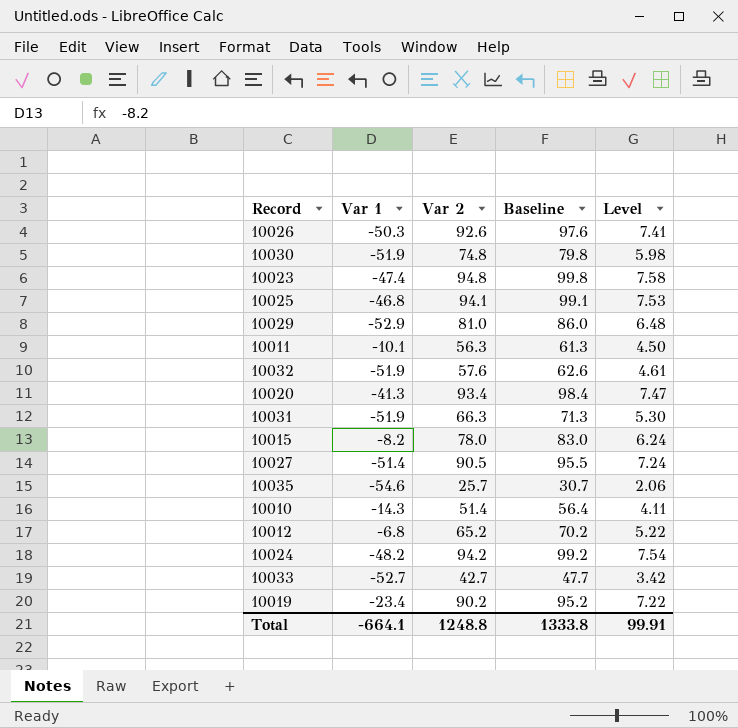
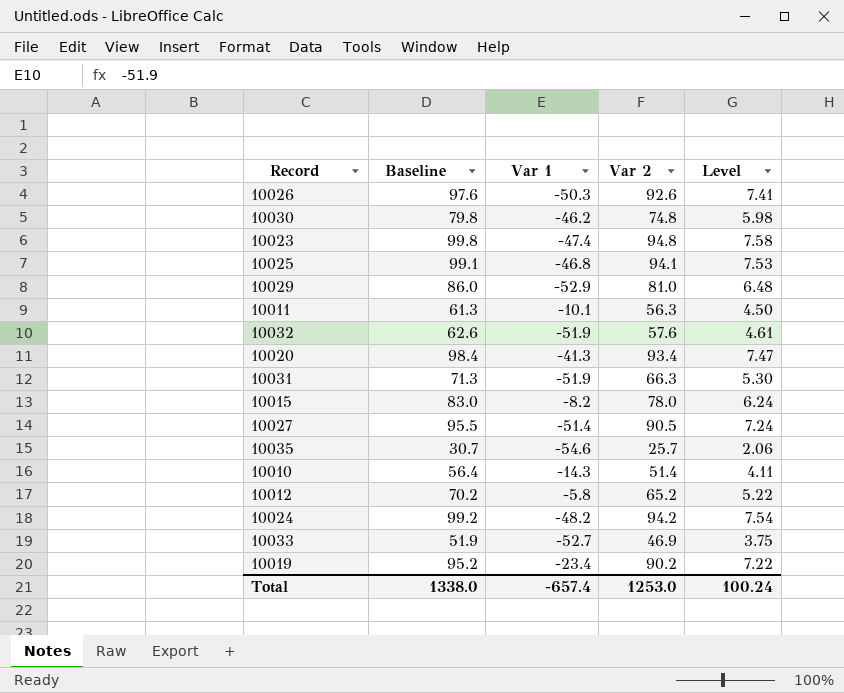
column Baseline | position: 4 -> 2
10030 | Var 1: -51.9 -> -46.2
10012 | Var 1: -6.8 -> -5.8
10033 | Baseline: 47.7 -> 51.9
10033 | Var 2: 42.7 -> 46.9
10033 | Level: 3.42 -> 3.75
Total | Baseline: 1333.8 -> 1338.0
Total | Var 1: -664.1 -> -657.4
Total | Var 2: 1248.8 -> 1253.0
Total | Level: 99.91 -> 100.24

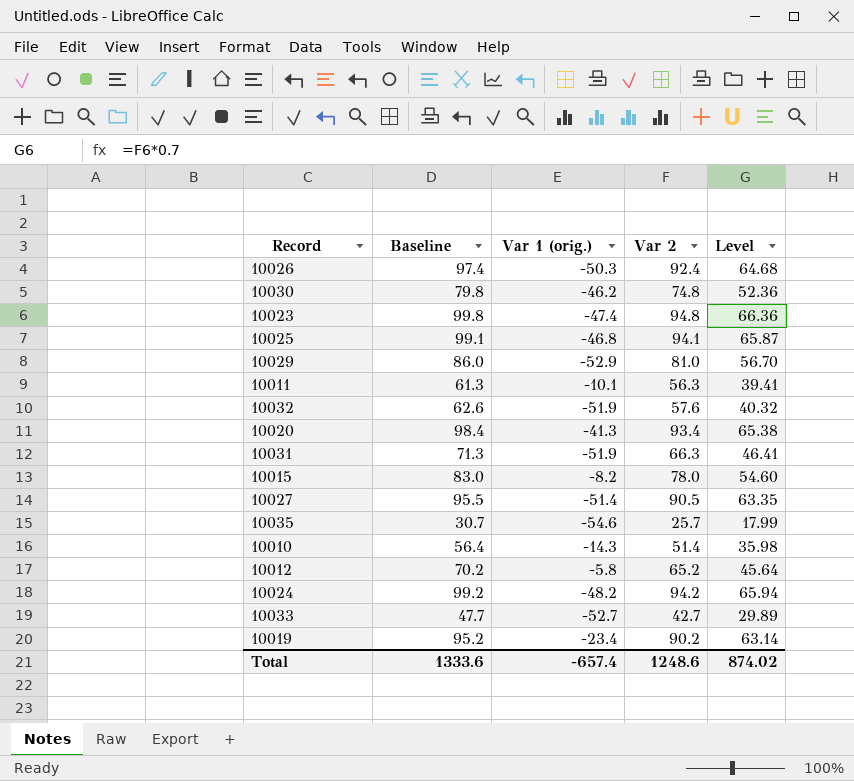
column name: Var 1 -> Var 1 (orig.)
column Level | formula: [Var 2] * 0.08 -> [Var 2] * 0.7
10026 | Baseline: 97.6 -> 97.4
10026 | Var 2: 92.6 -> 92.4
10033 | Baseline: 51.9 -> 47.7
10033 | Var 2: 46.9 -> 42.7
Total | Baseline: 1338.0 -> 1333.6
Total | Var 2: 1253.0 -> 1248.6
Total | Level: 100.24 -> 874.02

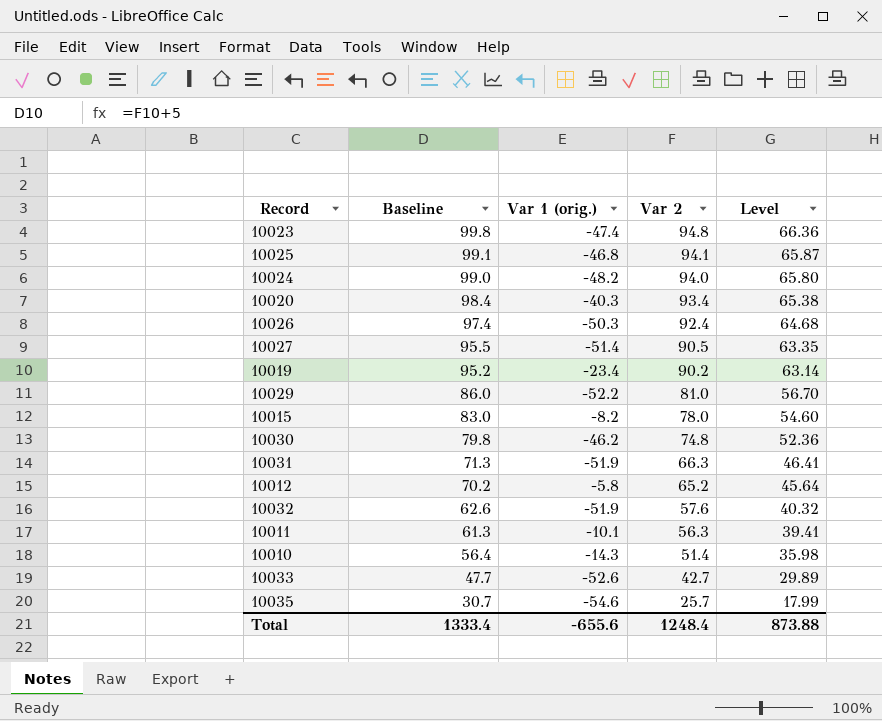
row order: none -> Baseline descending
10024 | Baseline: 99.2 -> 99.0
10024 | Var 2: 94.2 -> 94.0
10024 | Level: 65.94 -> 65.80
10020 | Var 1 (orig.): -41.3 -> -40.3
10029 | Var 1 (orig.): -52.9 -> -52.2
10033 | Var 1 (orig.): -52.7 -> -52.6
Total | Baseline: 1333.6 -> 1333.4
Total | Var 1 (orig.): -657.4 -> -655.6
Total | Var 2: 1248.6 -> 1248.4
Total | Level: 874.02 -> 873.88

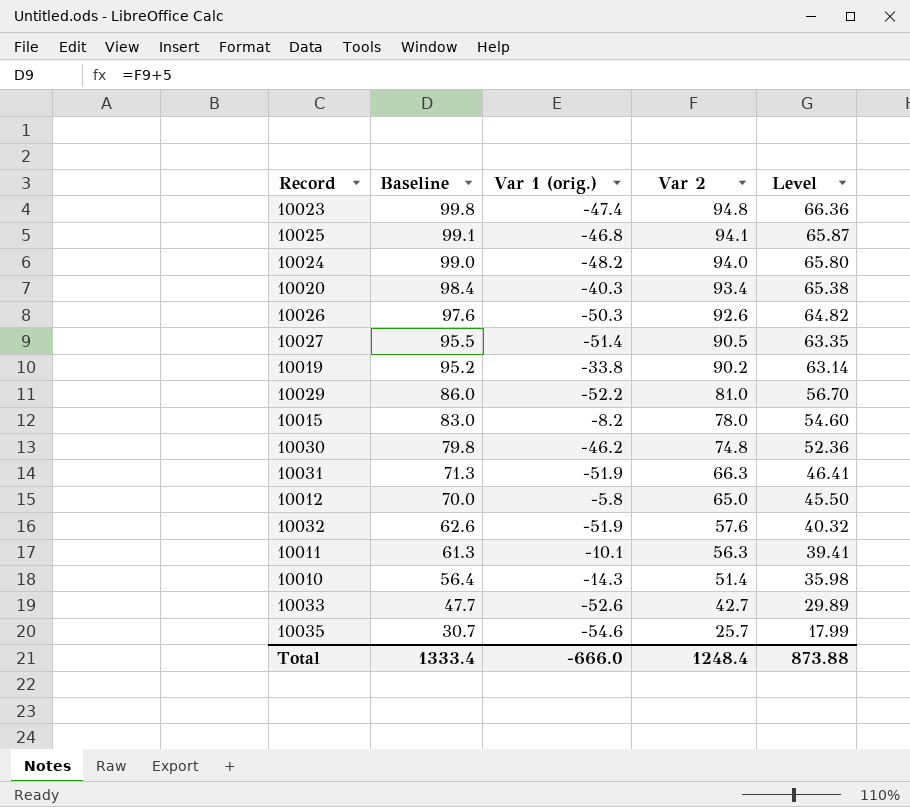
10026 | Baseline: 97.4 -> 97.6
10026 | Var 2: 92.4 -> 92.6
10026 | Level: 64.68 -> 64.82
10019 | Var 1 (orig.): -23.4 -> -33.8
10012 | Baseline: 70.2 -> 70.0
10012 | Var 2: 65.2 -> 65.0
10012 | Level: 45.64 -> 45.50
Total | Var 1 (orig.): -655.6 -> -666.0

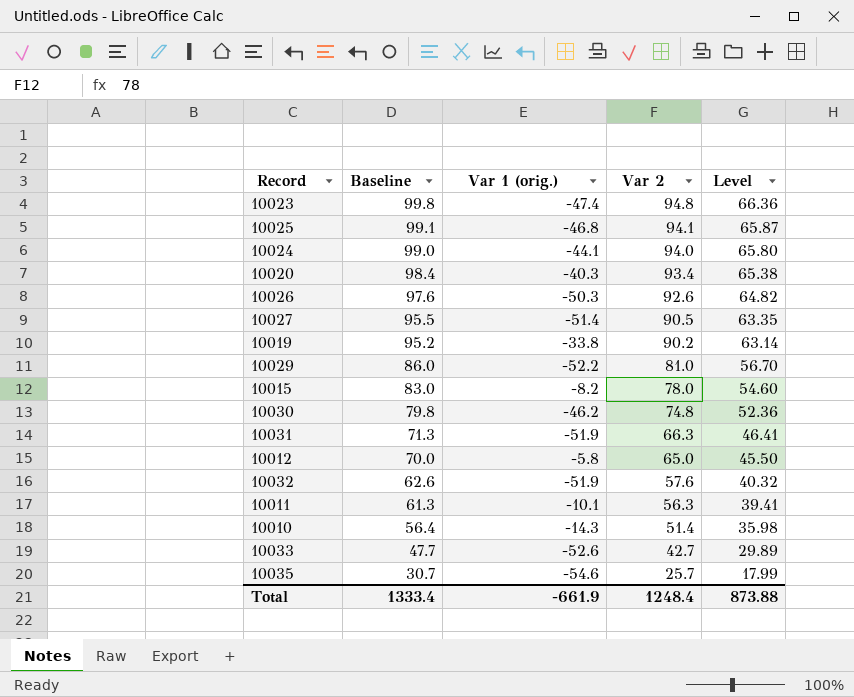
10024 | Var 1 (orig.): -48.2 -> -44.1
Total | Var 1 (orig.): -666.0 -> -661.9

